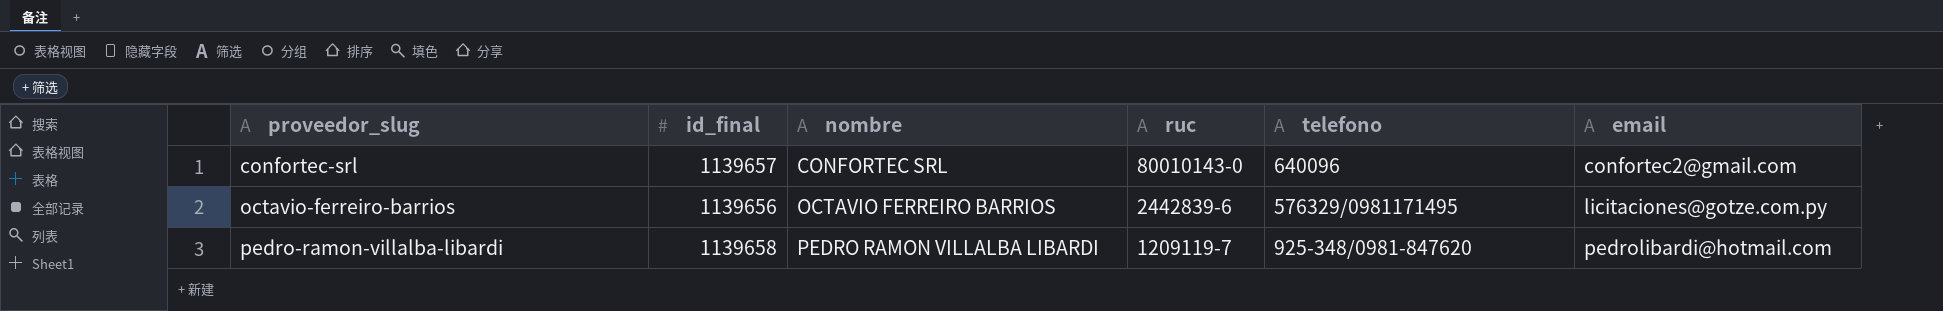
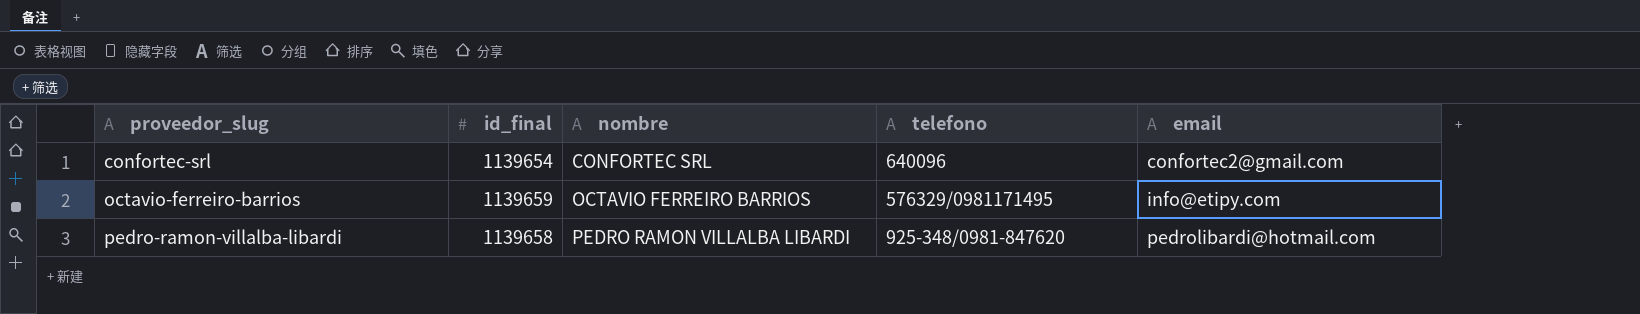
column ruc | position: 4 -> none
confortec-srl | id_final: 1139657 -> 1139654
octavio-ferreiro-barrios | id_final: 1139656 -> 1139659
octavio-ferreiro-barrios | email: licitaciones@gotze.com.py -> info@etipy.com

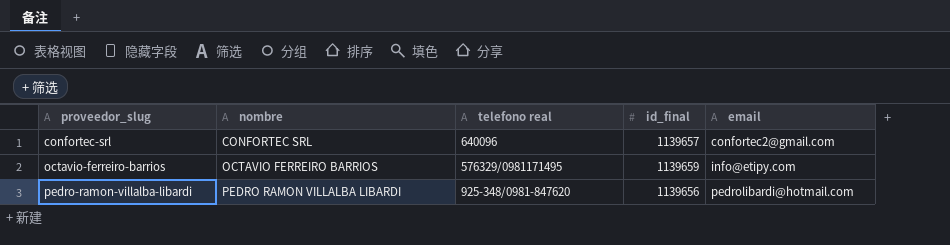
column name: telefono -> telefono real
column id_final | position: 2 -> 4
confortec-srl | id_final: 1139654 -> 1139657
pedro-ramon-villalba-libardi | id_final: 1139658 -> 1139656

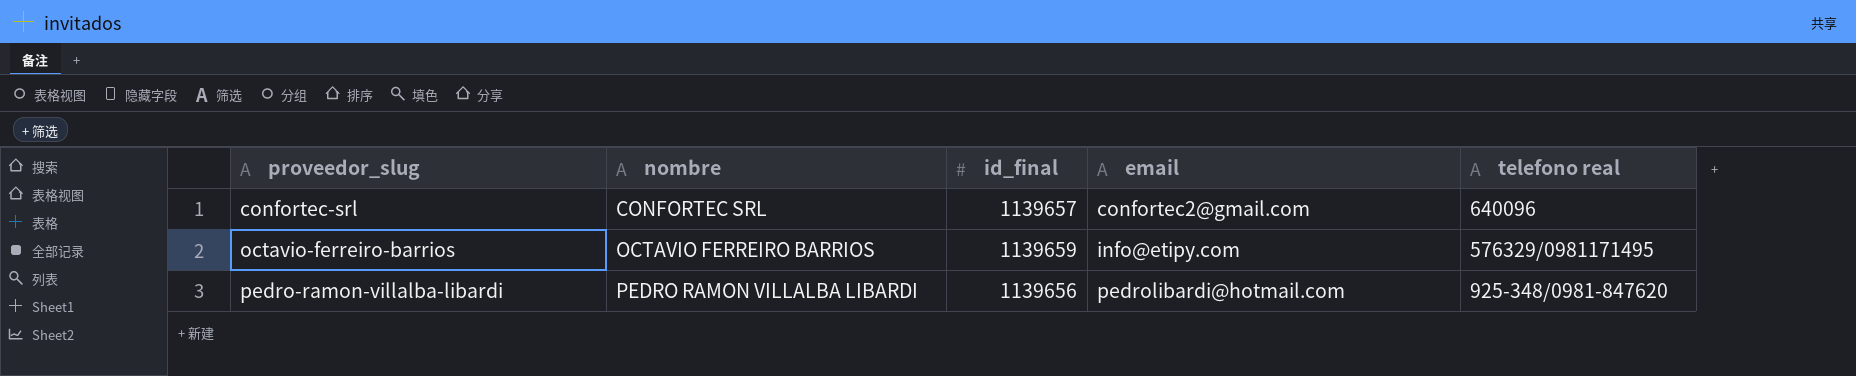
column telefono real | position: 3 -> 5

